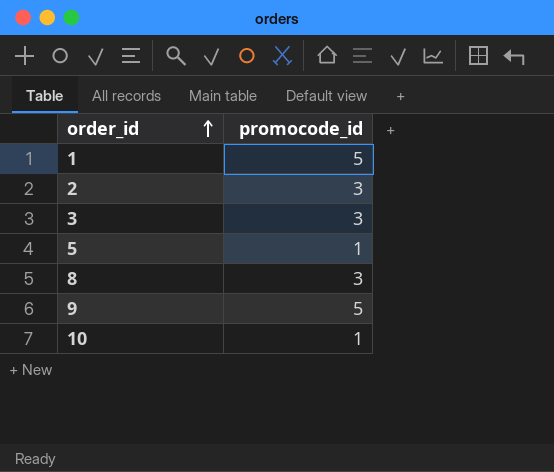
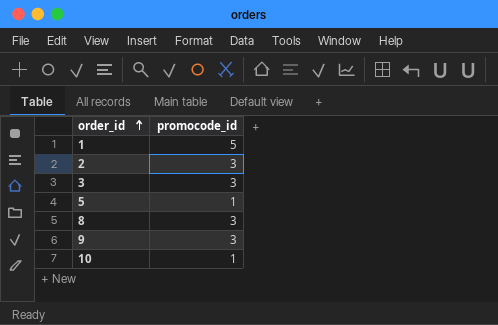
9 | promocode_id: 5 -> 3

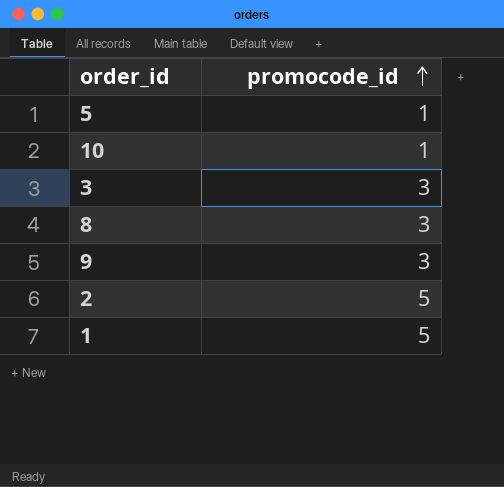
row order: order_id ascending -> promocode_id ascending
2 | promocode_id: 3 -> 5

